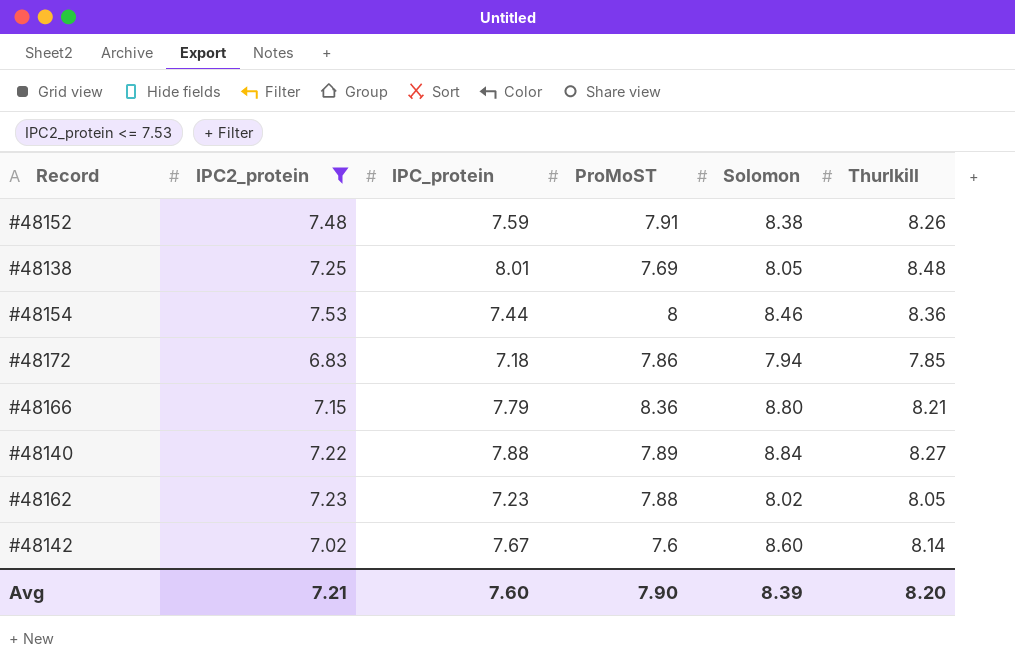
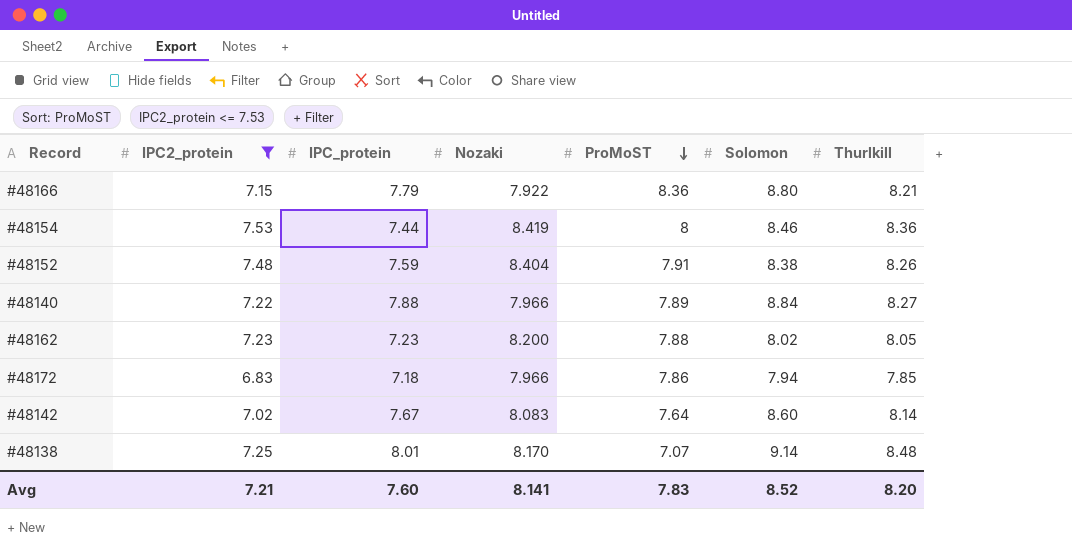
row order: none -> ProMoST descending
column Nozaki | position: none -> 4
#48142 | ProMoST: 7.6 -> 7.64
#48138 | ProMoST: 7.69 -> 7.07
#48138 | Solomon: 8.05 -> 9.14
Avg | ProMoST: 7.90 -> 7.83
Avg | Solomon: 8.39 -> 8.52

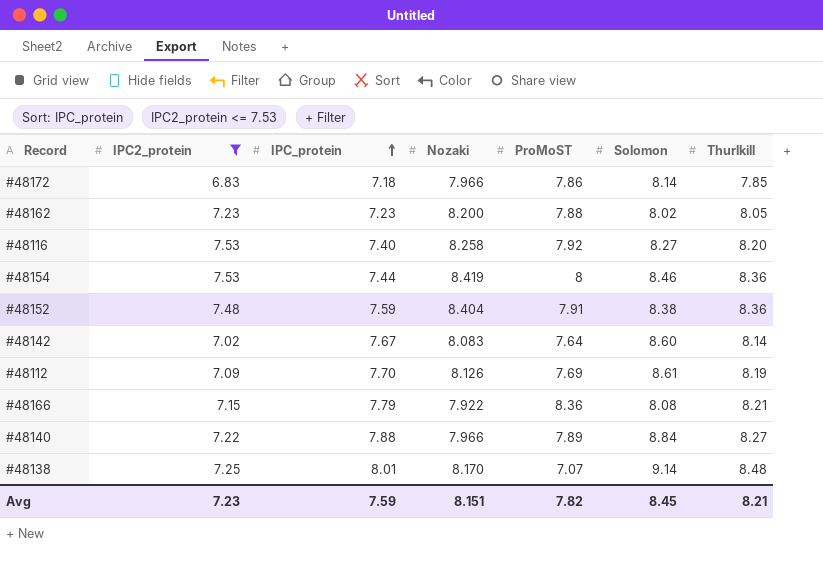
row order: ProMoST descending -> IPC_protein ascending
#48172 | Solomon: 7.94 -> 8.14
row #48116: none -> 7.53 | 7.40 | 8.258 | 7.92 | 8.27 | 8.20
#48152 | Thurlkill: 8.26 -> 8.36
row #48112: none -> 7.09 | 7.70 | 8.126 | 7.69 | 8.61 | 8.19
#48166 | Solomon: 8.80 -> 8.08
Avg | IPC2_protein: 7.21 -> 7.23
Avg | IPC_protein: 7.60 -> 7.59
Avg | Nozaki: 8.141 -> 8.151
Avg | ProMoST: 7.83 -> 7.82
Avg | Solomon: 8.52 -> 8.45
Avg | Thurlkill: 8.20 -> 8.21

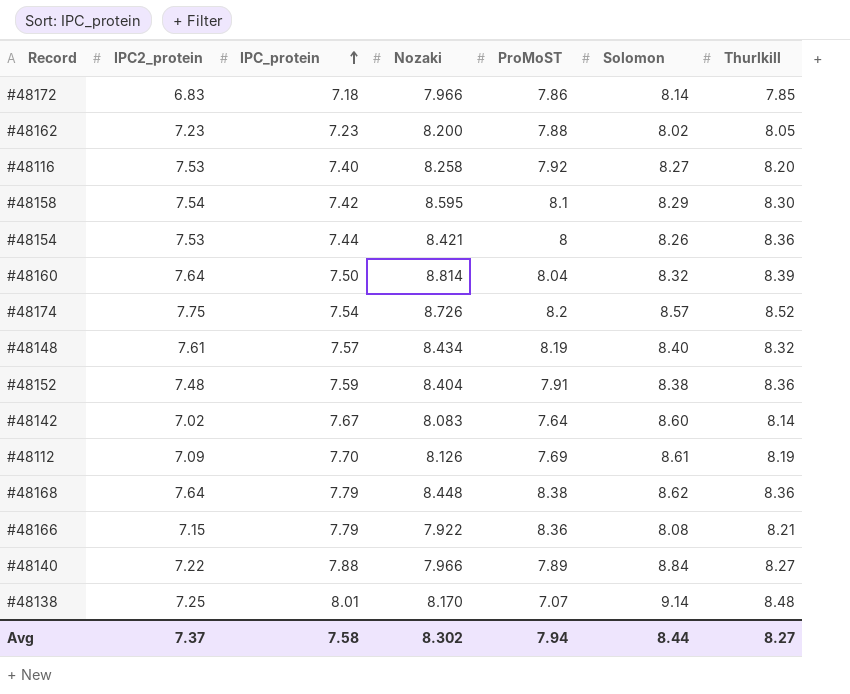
filter: IPC2_protein <= 7.53 -> none
#48154 | Nozaki: 8.419 -> 8.421
#48154 | Solomon: 8.46 -> 8.26
Avg | IPC2_protein: 7.23 -> 7.37
Avg | IPC_protein: 7.59 -> 7.58
Avg | Nozaki: 8.151 -> 8.302
Avg | ProMoST: 7.82 -> 7.94
Avg | Solomon: 8.45 -> 8.44
Avg | Thurlkill: 8.21 -> 8.27

